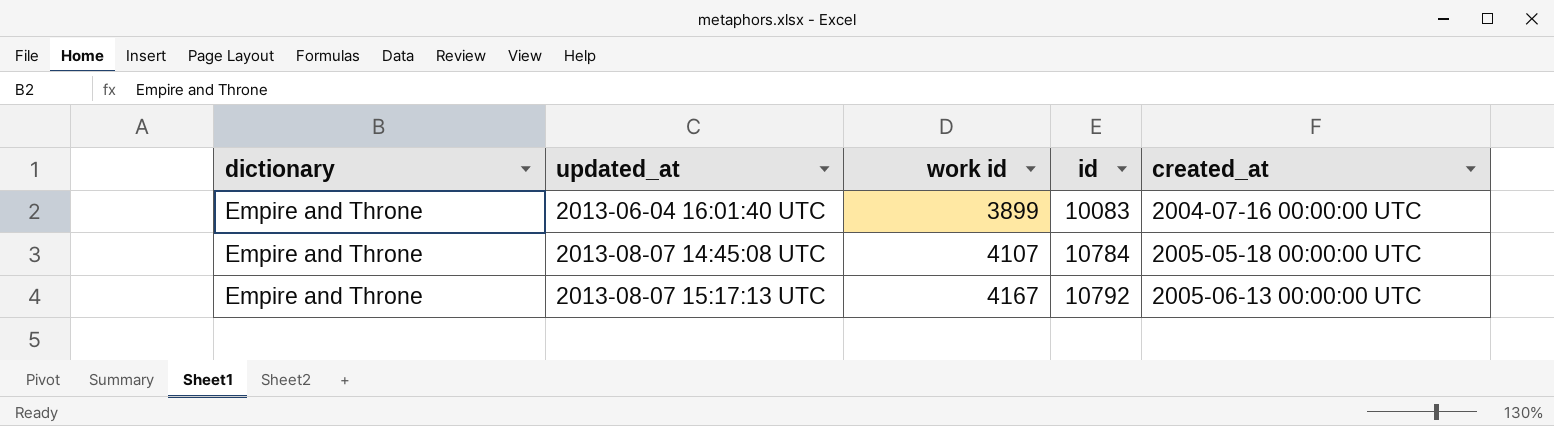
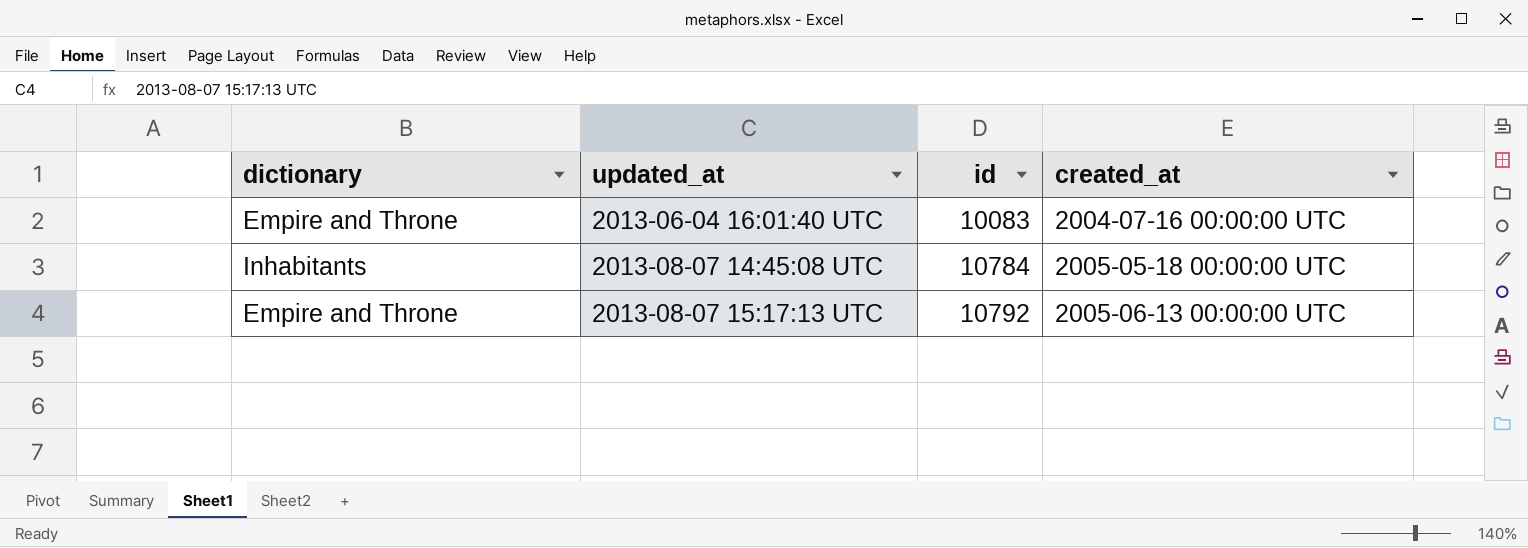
column work id | position: 3 -> none
2013-08-07 14:45:08 UTC | dictionary: Empire and Throne -> Inhabitants

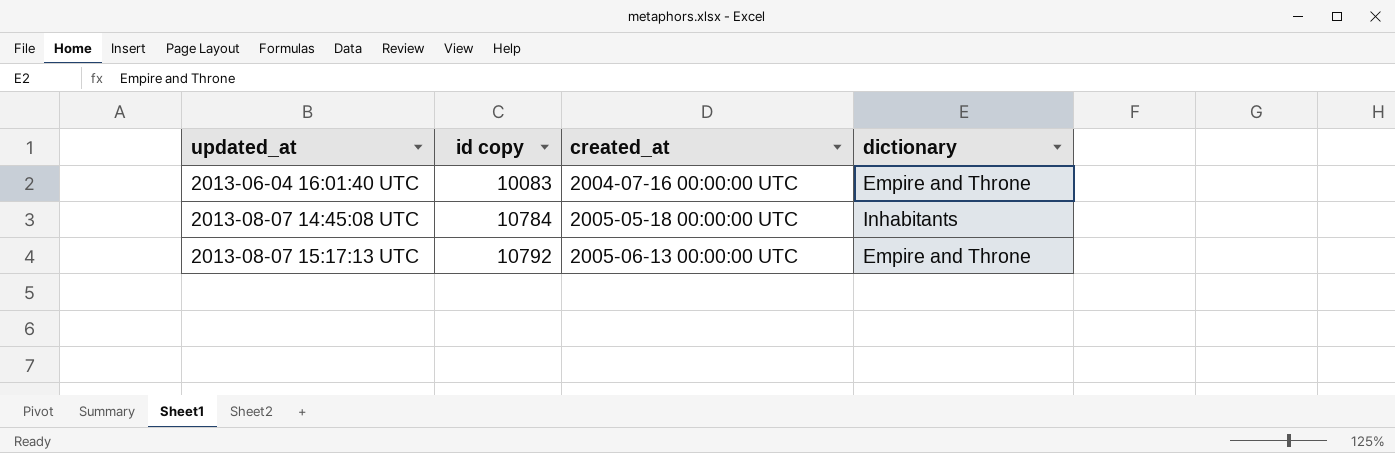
column name: id -> id copy
column dictionary | position: 1 -> 4

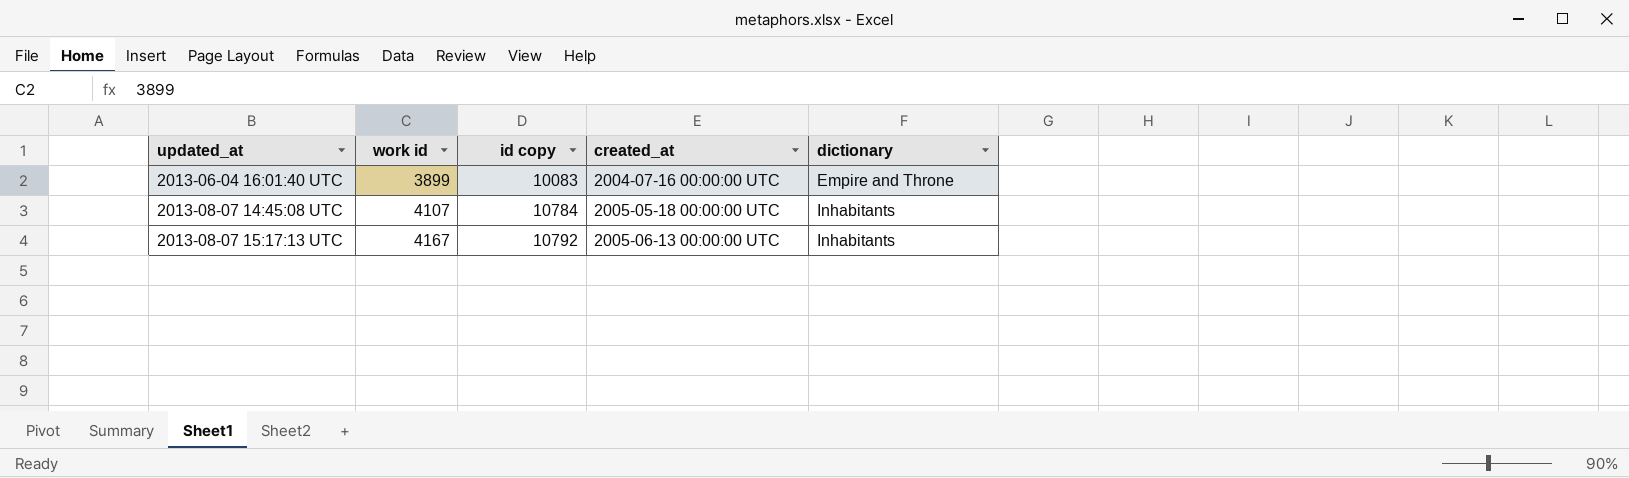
column work id | position: none -> 2
2013-08-07 15:17:13 UTC | dictionary: Empire and Throne -> Inhabitants

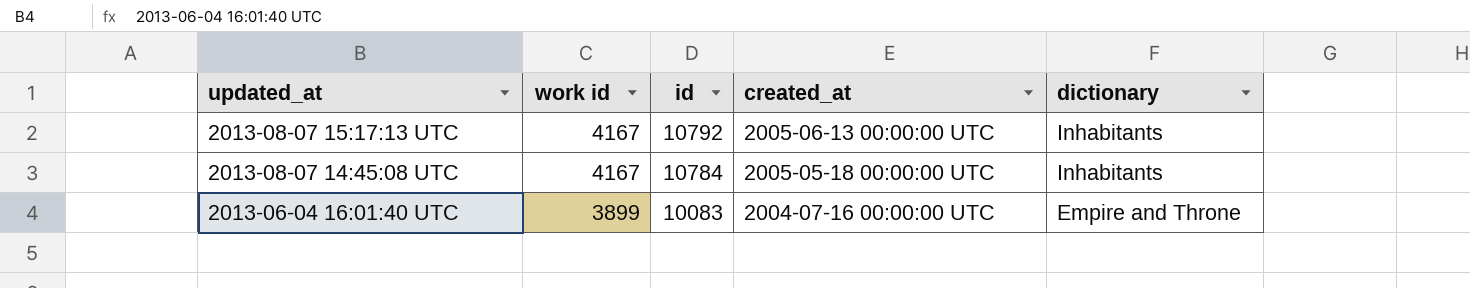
row order: updated_at ascending -> updated_at descending
column name: id copy -> id
2013-08-07 14:45:08 UTC | work id: 4107 -> 4167

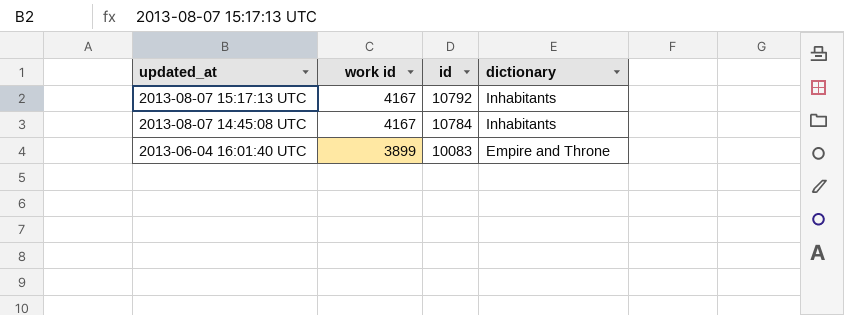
column created_at | position: 4 -> none

